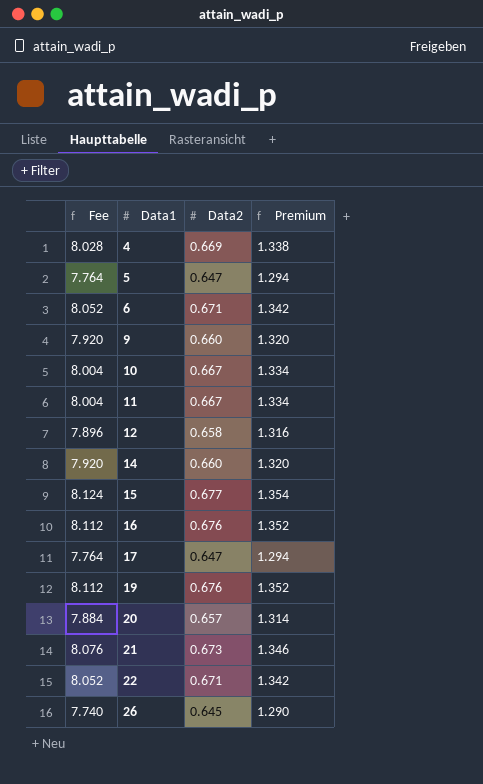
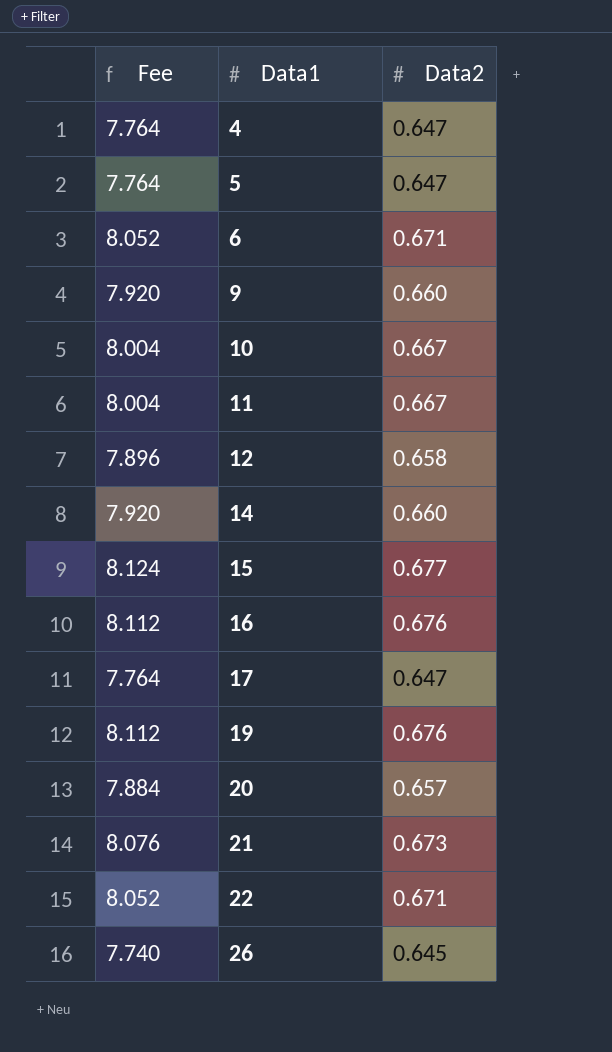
column Premium | formula: [Data2] * 2 -> none
4 | Fee: 8.028 -> 7.764
4 | Data2: 0.669 -> 0.647

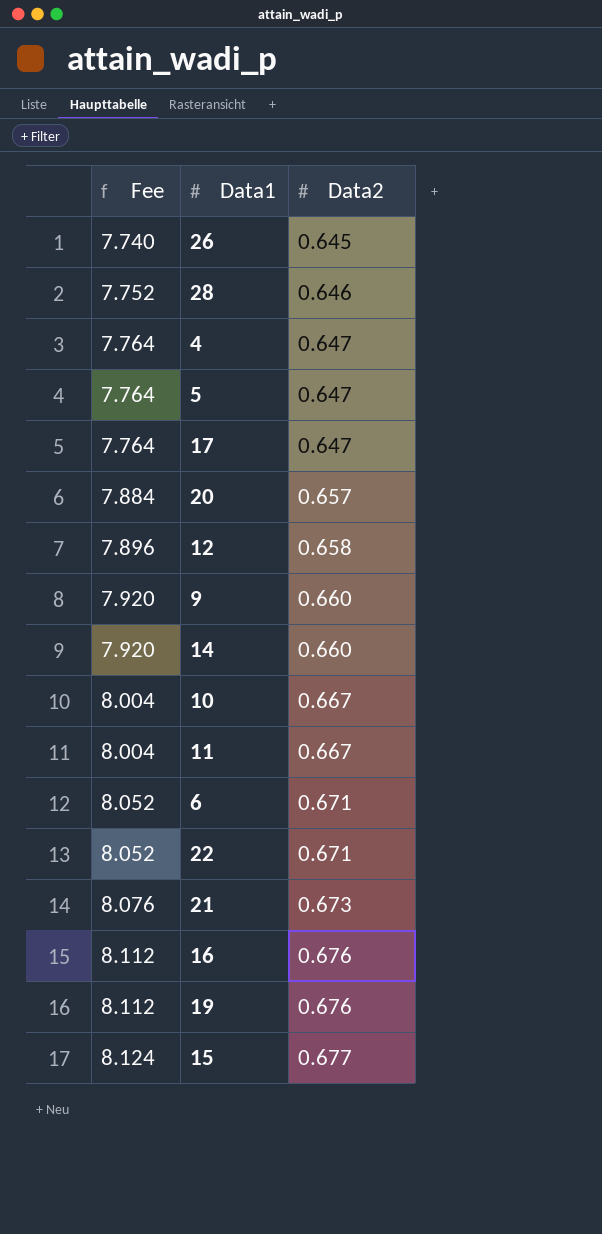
row order: Data1 ascending -> Fee ascending
row 28: none -> 7.752 | 0.646

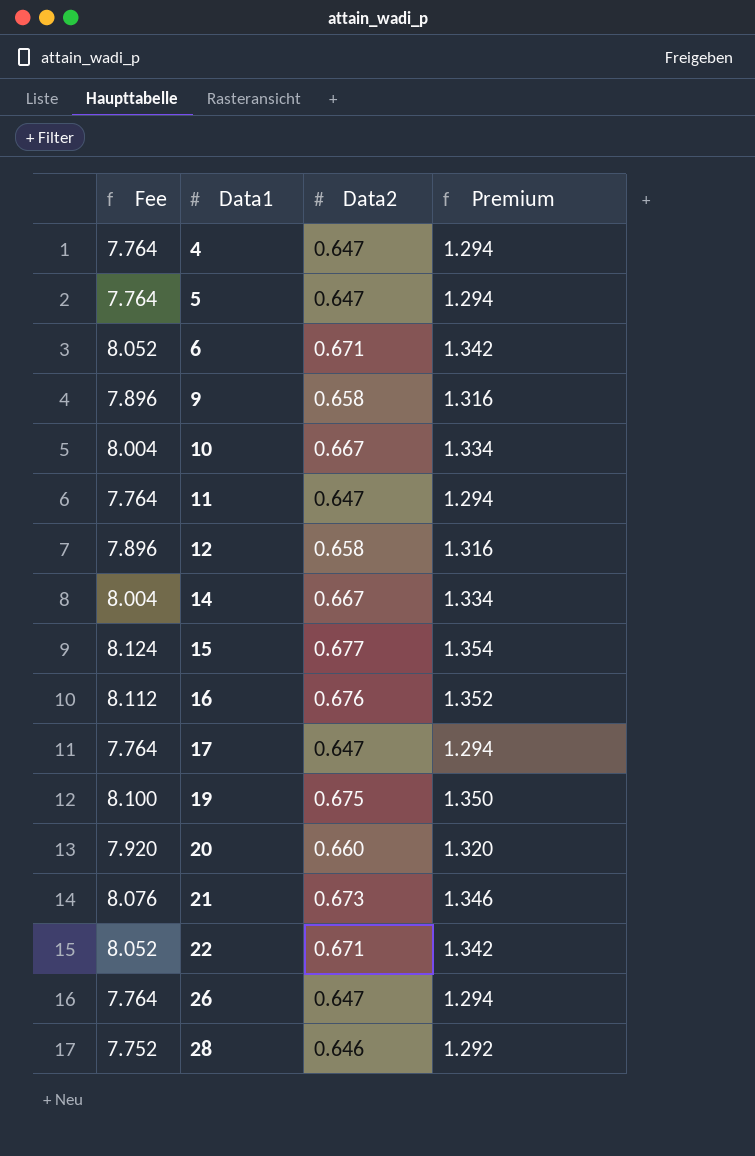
row order: Fee ascending -> Data1 ascending
column Premium | formula: none -> [Data2] * 2
9 | Fee: 7.920 -> 7.896
9 | Data2: 0.660 -> 0.658
11 | Fee: 8.004 -> 7.764
11 | Data2: 0.667 -> 0.647
14 | Fee: 7.920 -> 8.004
14 | Data2: 0.660 -> 0.667
19 | Fee: 8.112 -> 8.100
19 | Data2: 0.676 -> 0.675
20 | Fee: 7.884 -> 7.920
20 | Data2: 0.657 -> 0.660
26 | Fee: 7.740 -> 7.764
26 | Data2: 0.645 -> 0.647

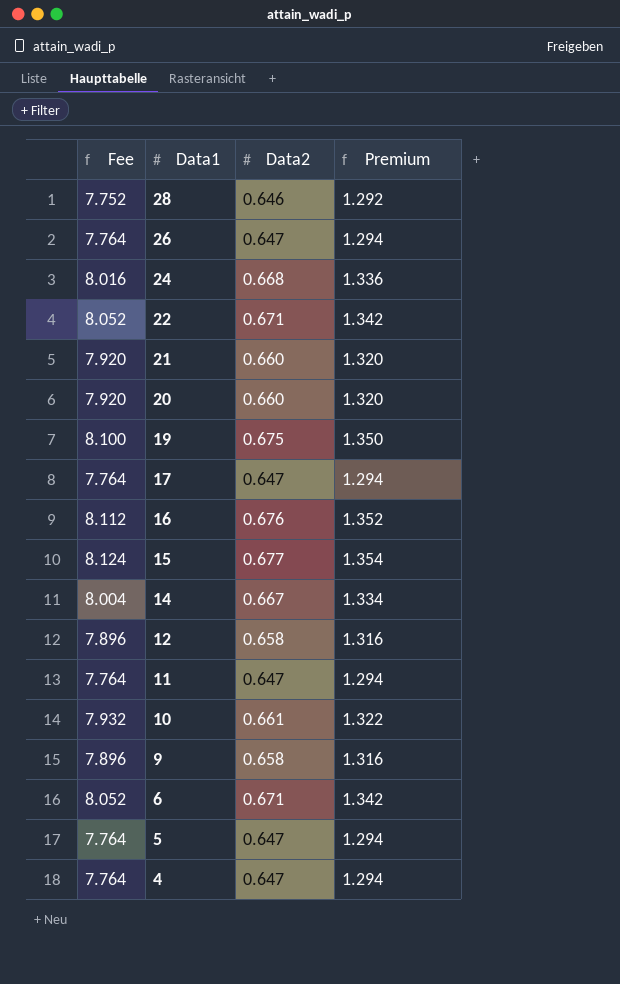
row order: Data1 ascending -> Data1 descending
row 24: none -> 8.016 | 0.668 | 1.336
21 | Fee: 8.076 -> 7.920
21 | Data2: 0.673 -> 0.660
21 | Premium: 1.346 -> 1.320
10 | Fee: 8.004 -> 7.932
10 | Data2: 0.667 -> 0.661
10 | Premium: 1.334 -> 1.322

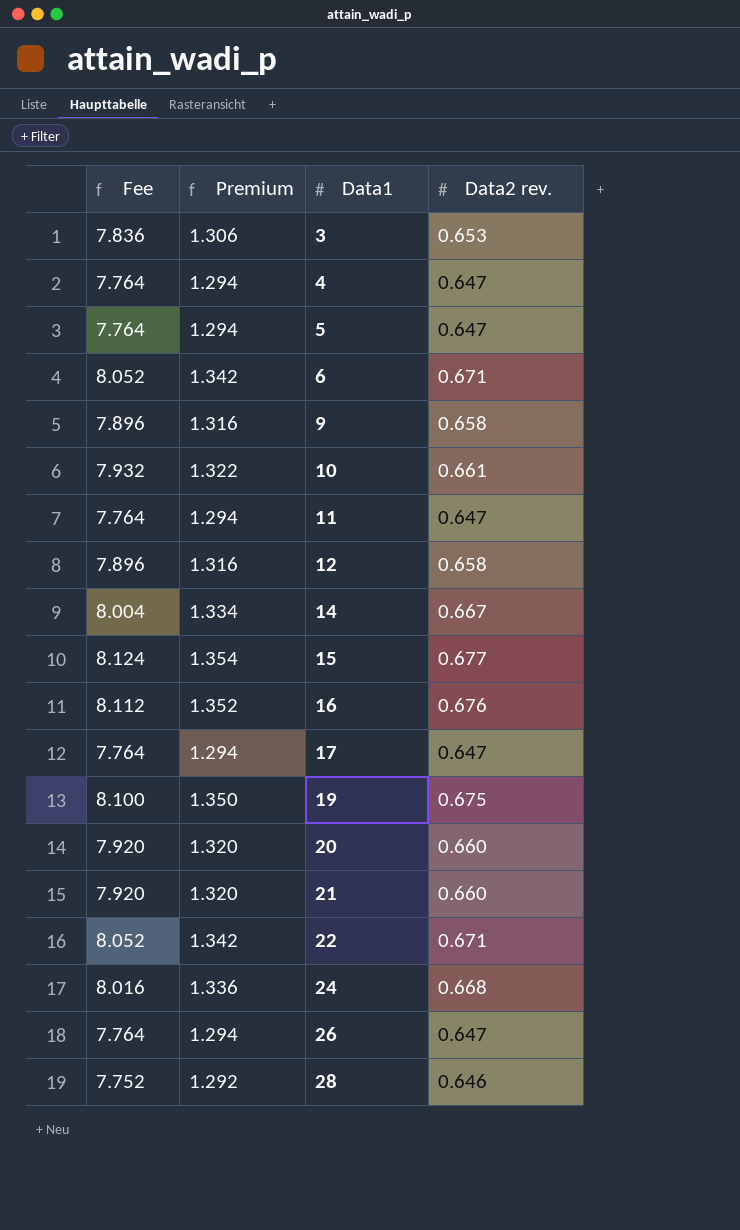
row order: Data1 descending -> Data1 ascending
column Premium | position: 4 -> 2
column name: Data2 -> Data2 rev.
row 3: none -> 7.836 | 1.306 | 0.653

